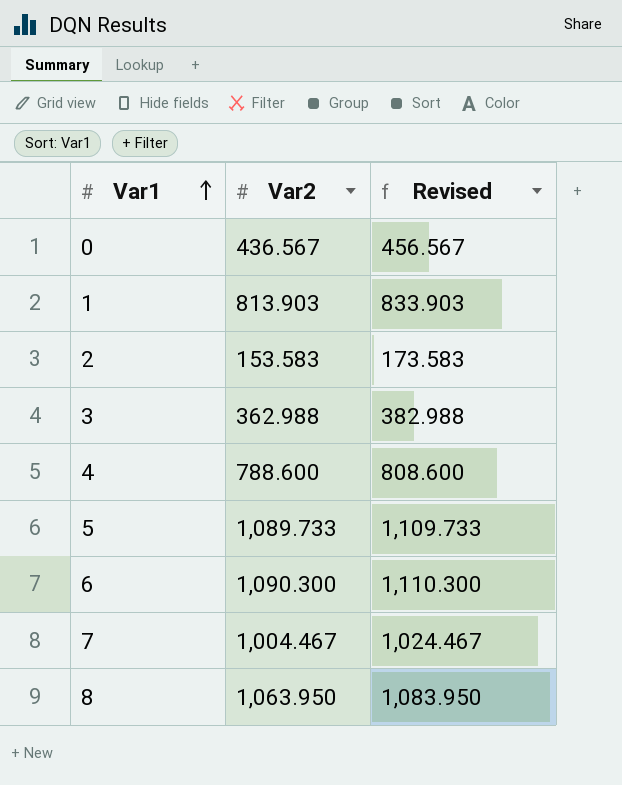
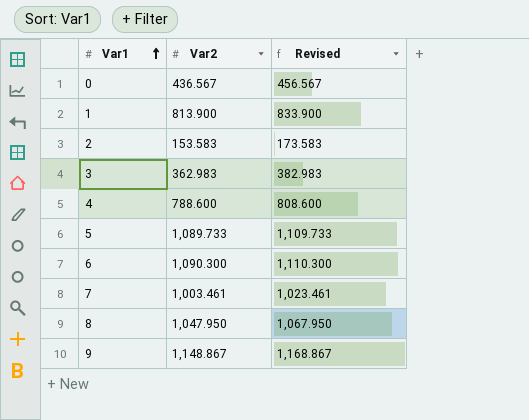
1 | Var2: 813.903 -> 813.900
1 | Revised: 833.903 -> 833.900
3 | Var2: 362.988 -> 362.983
3 | Revised: 382.988 -> 382.983
7 | Var2: 1,004.467 -> 1,003.461
7 | Revised: 1,024.467 -> 1,023.461
8 | Var2: 1,063.950 -> 1,047.950
8 | Revised: 1,083.950 -> 1,067.950
row 9: none -> 1,148.867 | 1,168.867

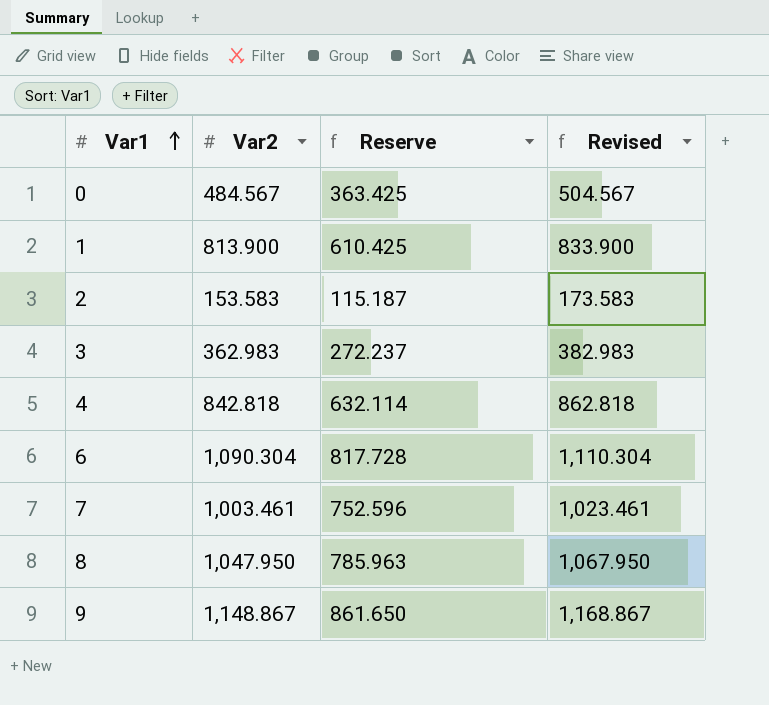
column Reserve | formula: none -> [Var2] * 0.75
row 5: 1,089.733 | 1,109.733 -> none
0 | Var2: 436.567 -> 484.567
0 | Revised: 456.567 -> 504.567
4 | Var2: 788.600 -> 842.818
4 | Revised: 808.600 -> 862.818
6 | Var2: 1,090.300 -> 1,090.304
6 | Revised: 1,110.300 -> 1,110.304

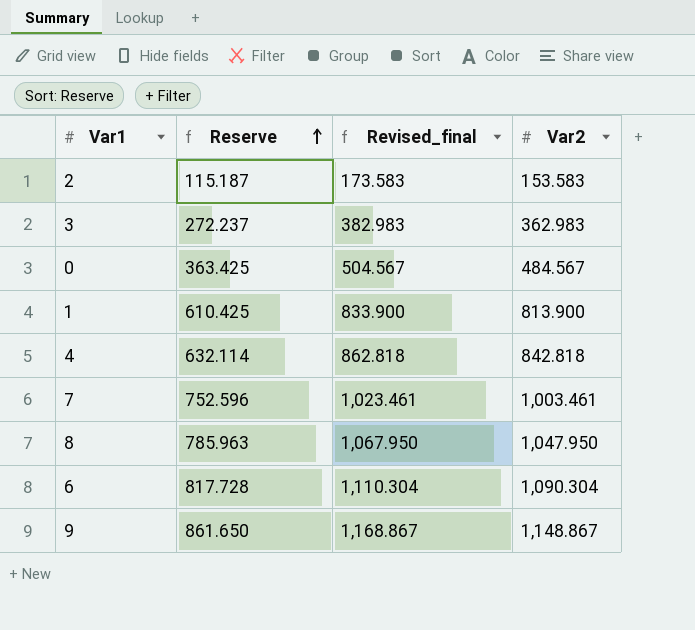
row order: Var1 ascending -> Reserve ascending
column name: Revised -> Revised_final
column Var2 | position: 2 -> 4

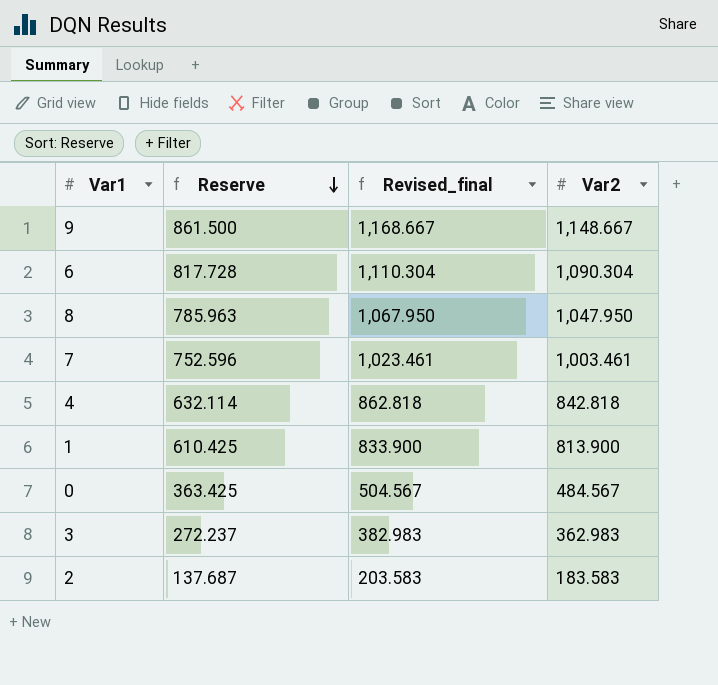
row order: Reserve ascending -> Reserve descending
9 | Reserve: 861.650 -> 861.500
9 | Revised_final: 1,168.867 -> 1,168.667
9 | Var2: 1,148.867 -> 1,148.667
2 | Reserve: 115.187 -> 137.687
2 | Revised_final: 173.583 -> 203.583
2 | Var2: 153.583 -> 183.583

